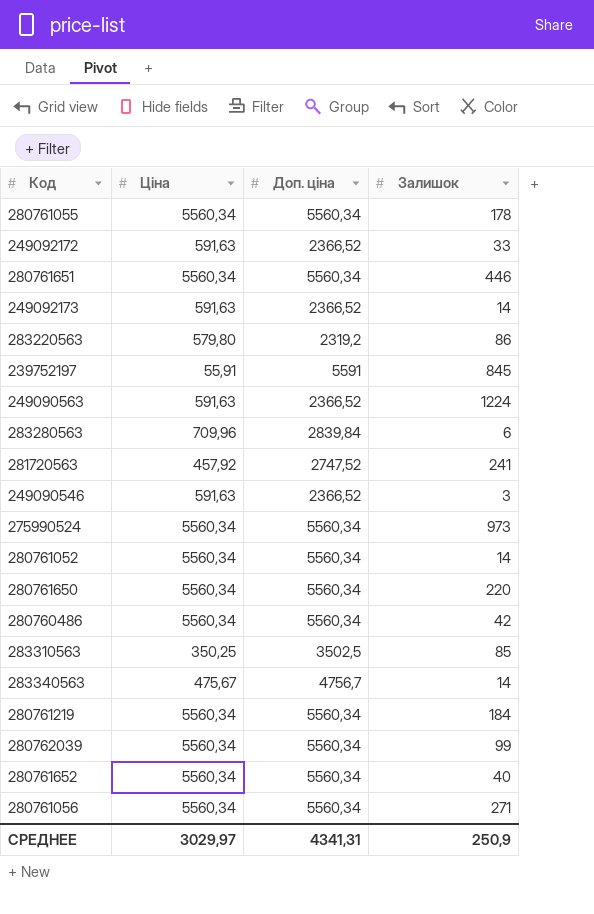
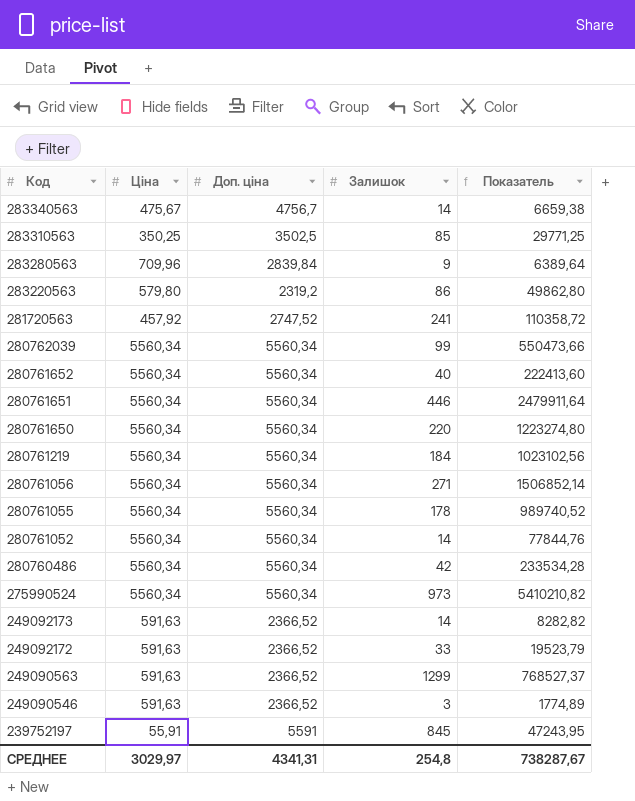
row order: none -> Код descending
column Показатель | formula: none -> [Ціна] * [Залишок]
283280563 | Залишок: 6 -> 9
249090563 | Залишок: 1224 -> 1299
СРЕДНЕЕ | Залишок: 250,9 -> 254,8

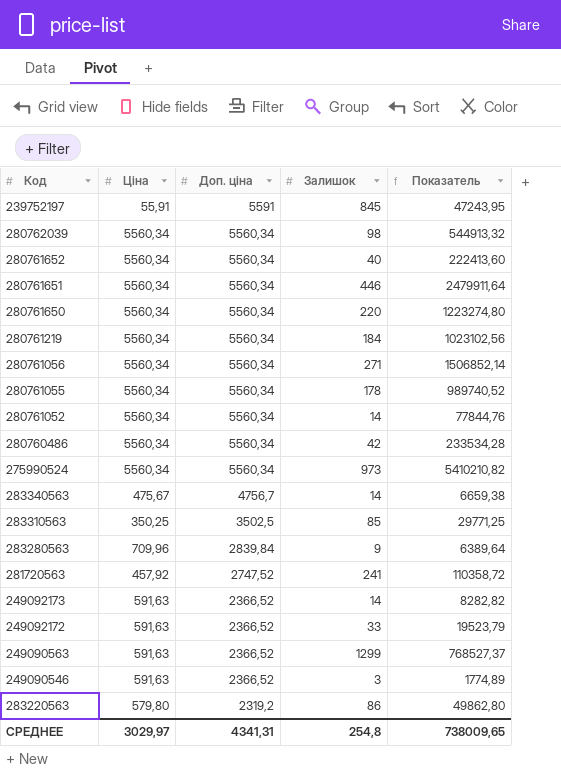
row order: Код descending -> Доп. ціна descending
280762039 | Залишок: 99 -> 98
280762039 | Показатель: 550473,66 -> 544913,32
СРЕДНЕЕ | Показатель: 738287,67 -> 738009,65

